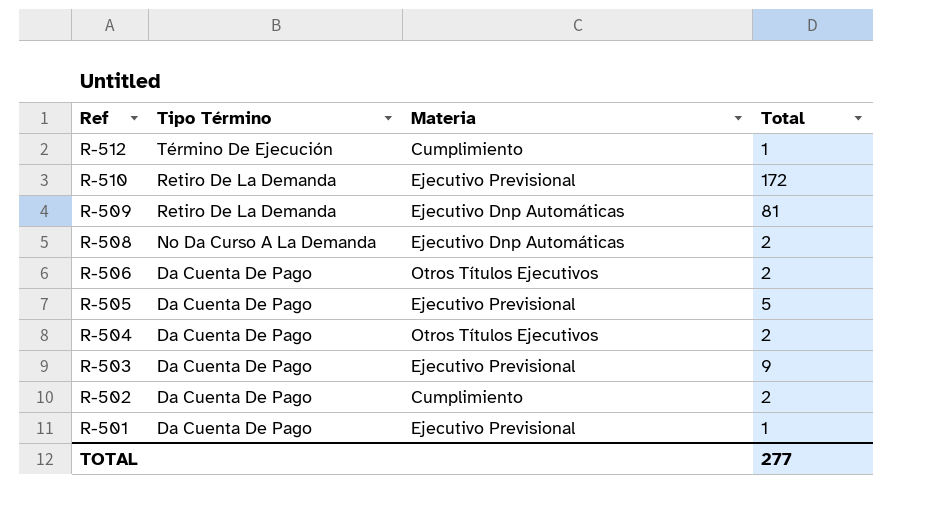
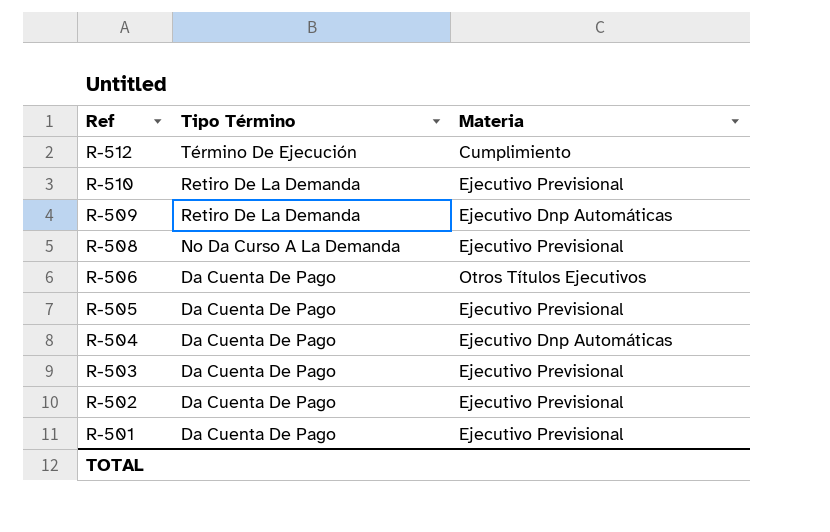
column Total | position: 4 -> none
R-508 | Materia: Ejecutivo Dnp Automáticas -> Ejecutivo Previsional
R-504 | Materia: Otros Títulos Ejecutivos -> Ejecutivo Dnp Automáticas
R-502 | Materia: Cumplimiento -> Ejecutivo Previsional

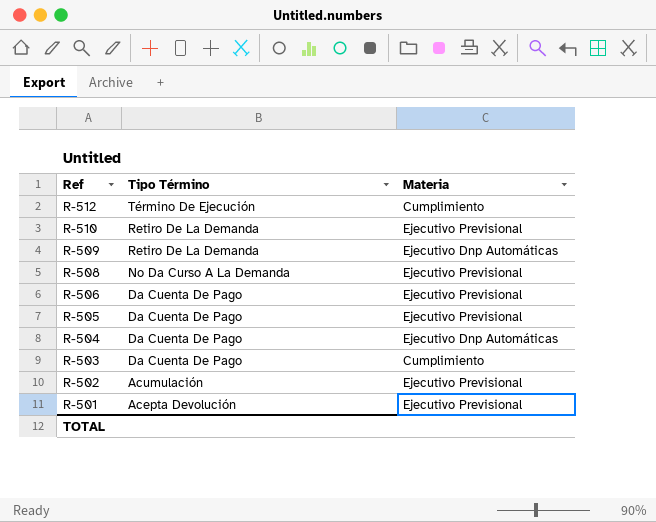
R-506 | Materia: Otros Títulos Ejecutivos -> Ejecutivo Previsional
R-503 | Materia: Ejecutivo Previsional -> Cumplimiento
R-502 | Tipo Término: Da Cuenta De Pago -> Acumulación
R-501 | Tipo Término: Da Cuenta De Pago -> Acepta Devolución

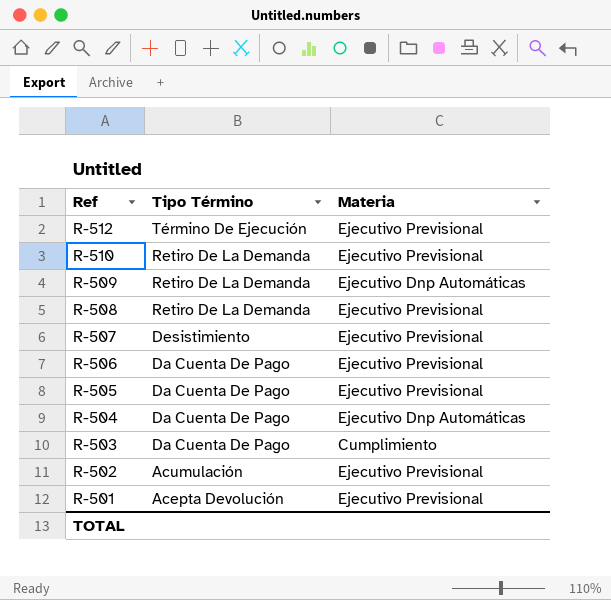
R-512 | Materia: Cumplimiento -> Ejecutivo Previsional
R-508 | Tipo Término: No Da Curso A La Demanda -> Retiro De La Demanda
row R-507: none -> Desistimiento | Ejecutivo Previsional

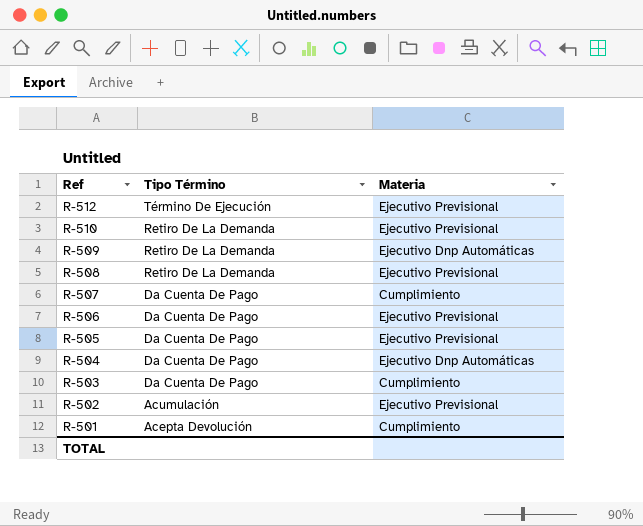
R-507 | Tipo Término: Desistimiento -> Da Cuenta De Pago
R-507 | Materia: Ejecutivo Previsional -> Cumplimiento
R-501 | Materia: Ejecutivo Previsional -> Cumplimiento

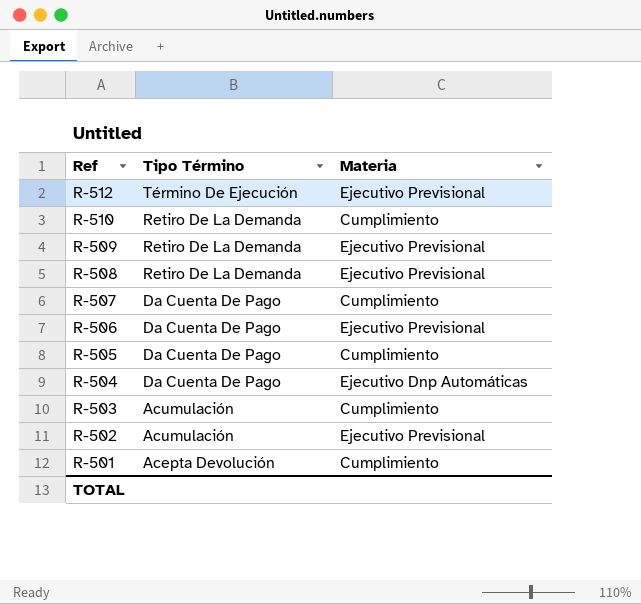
R-510 | Materia: Ejecutivo Previsional -> Cumplimiento
R-509 | Materia: Ejecutivo Dnp Automáticas -> Ejecutivo Previsional
R-505 | Materia: Ejecutivo Previsional -> Cumplimiento
R-503 | Tipo Término: Da Cuenta De Pago -> Acumulación

